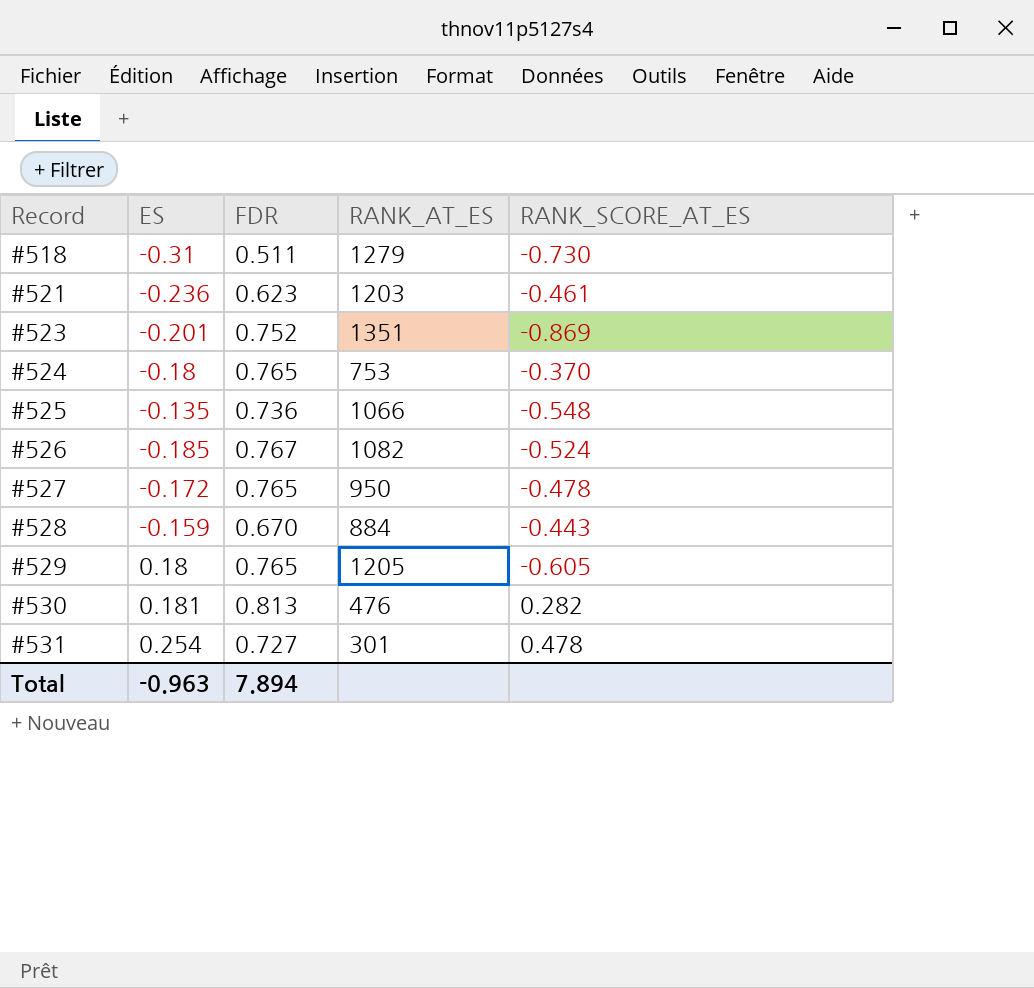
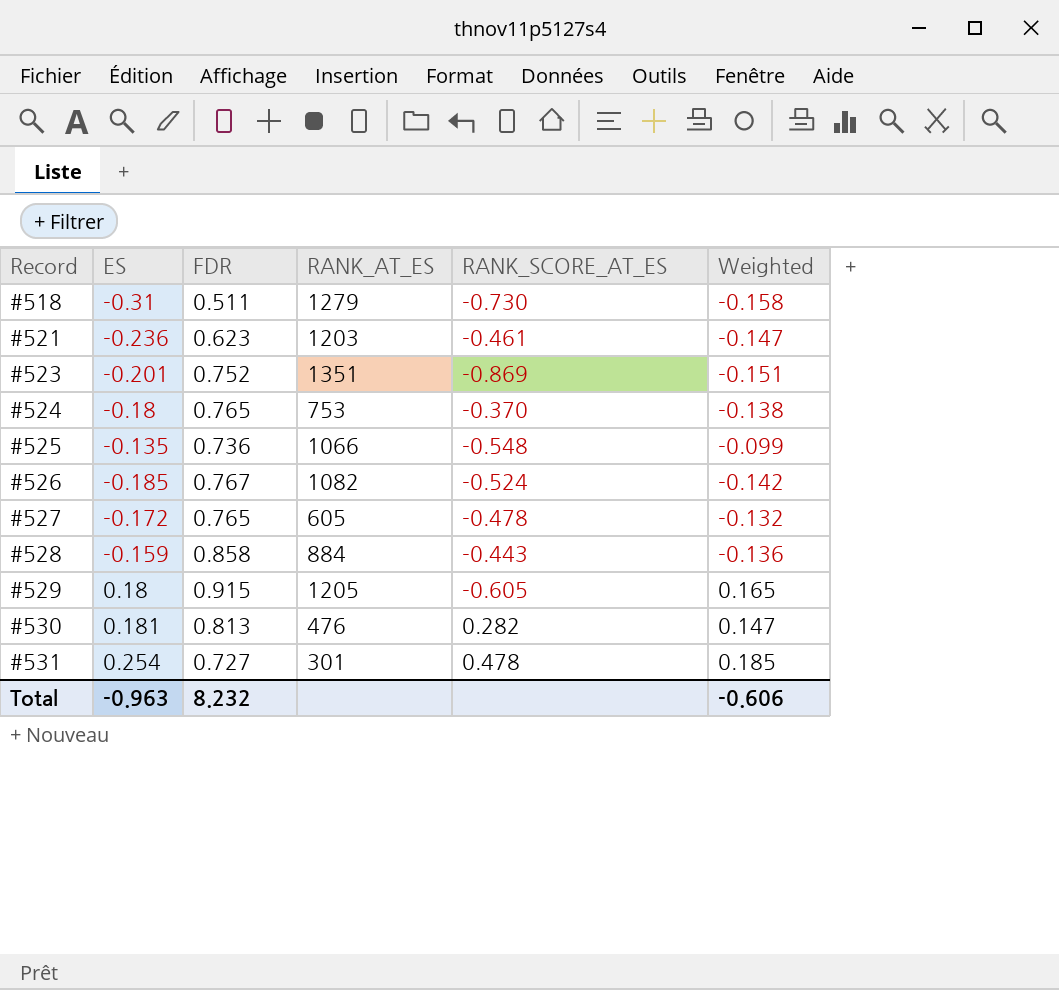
column Weighted | formula: none -> [ES] * [FDR]
#527 | RANK_AT_ES: 950 -> 605
#528 | FDR: 0.670 -> 0.858
#529 | FDR: 0.765 -> 0.915
Total | FDR: 7.894 -> 8.232

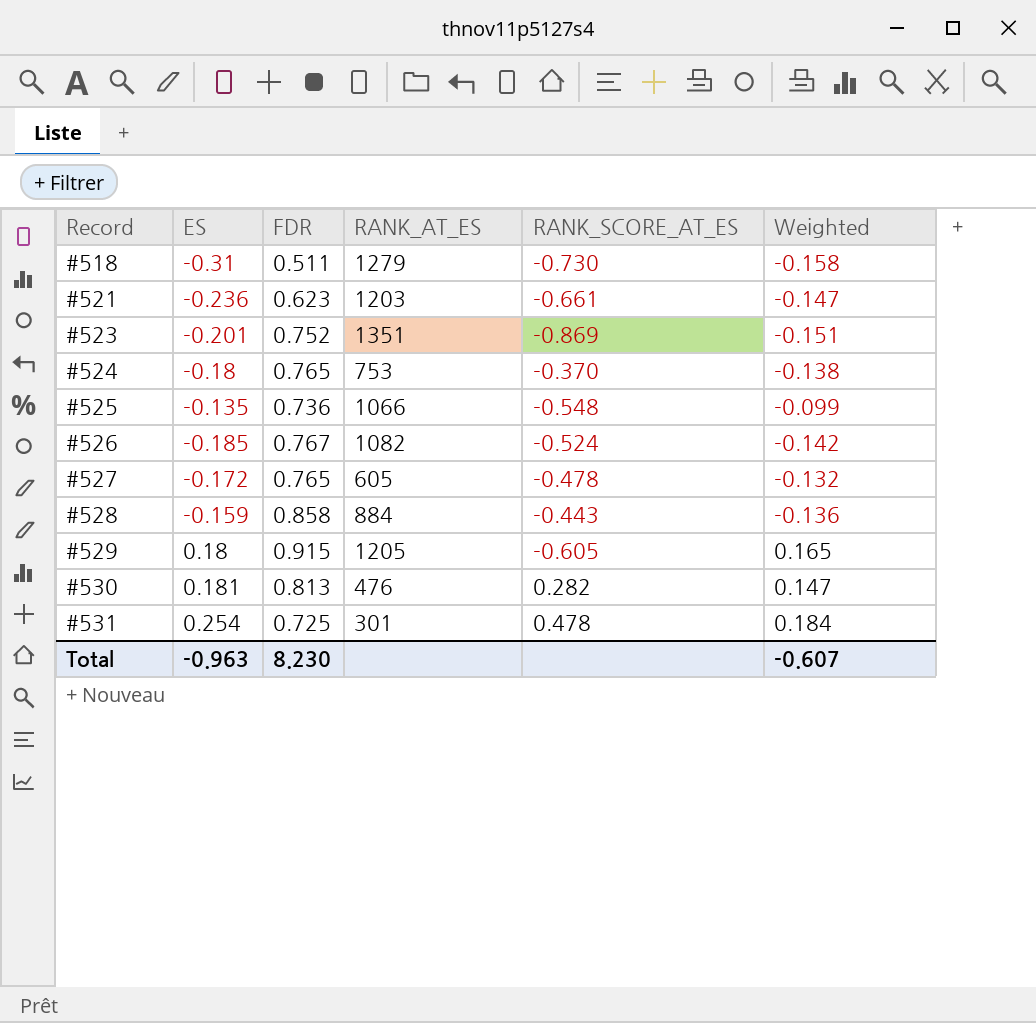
#521 | RANK_SCORE_AT_ES: -0.461 -> -0.661
#531 | FDR: 0.727 -> 0.725
#531 | Weighted: 0.185 -> 0.184
Total | FDR: 8.232 -> 8.230
Total | Weighted: -0.606 -> -0.607

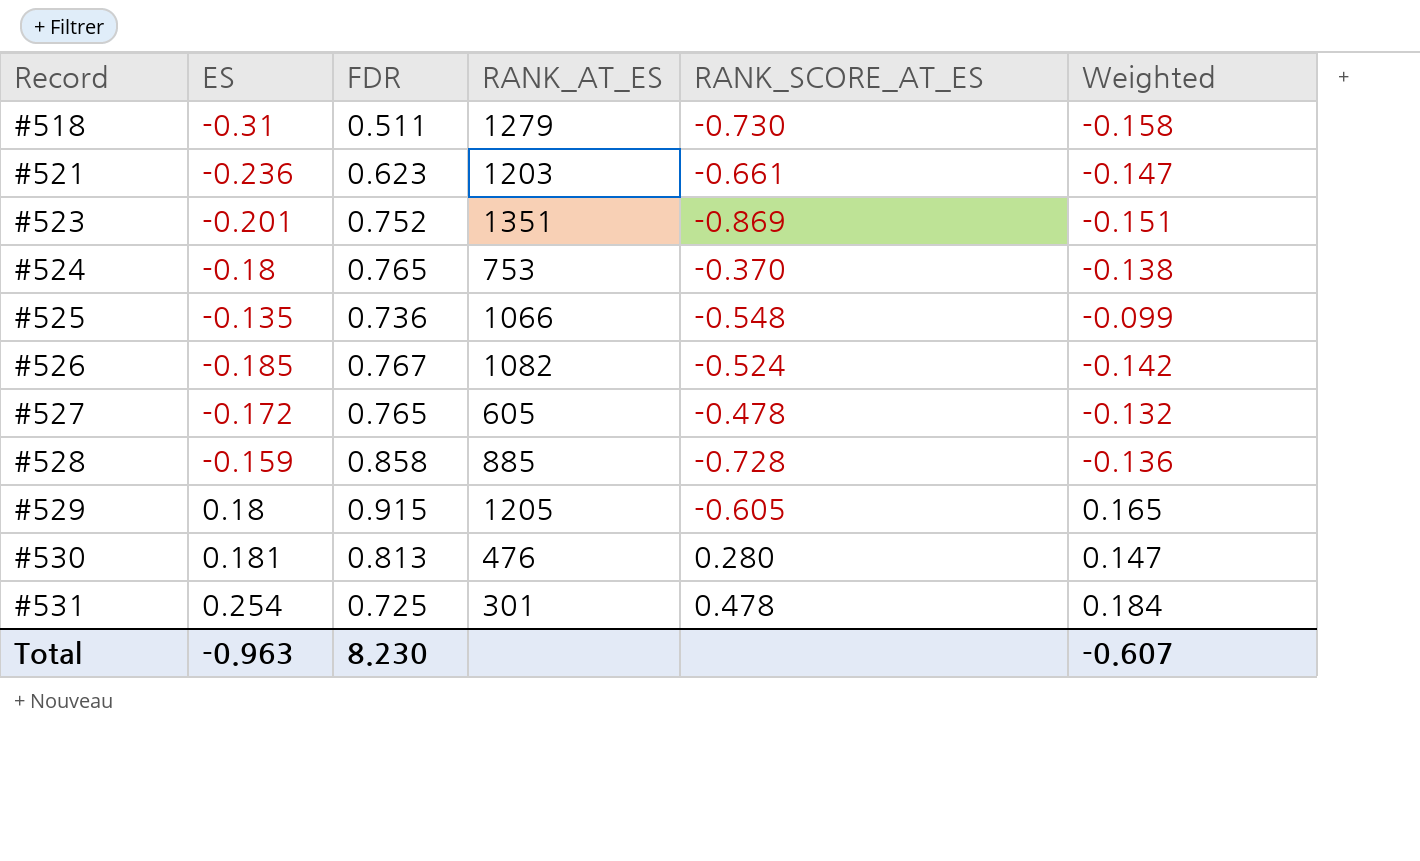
#528 | RANK_AT_ES: 884 -> 885
#528 | RANK_SCORE_AT_ES: -0.443 -> -0.728
#530 | RANK_SCORE_AT_ES: 0.282 -> 0.280

